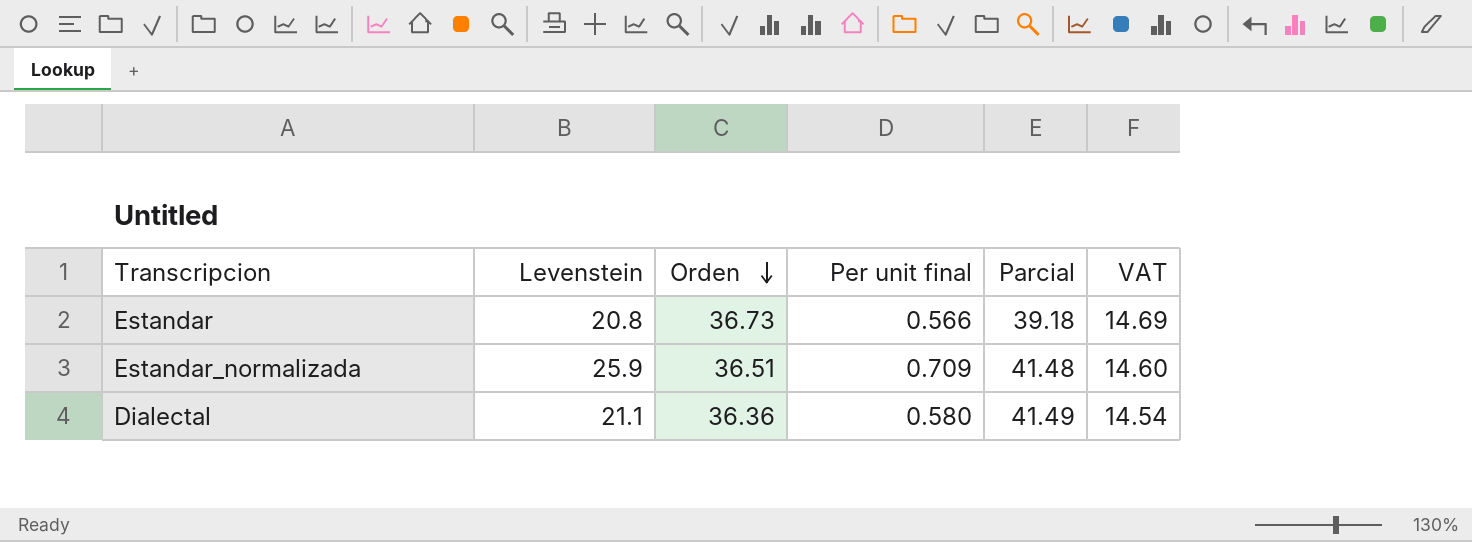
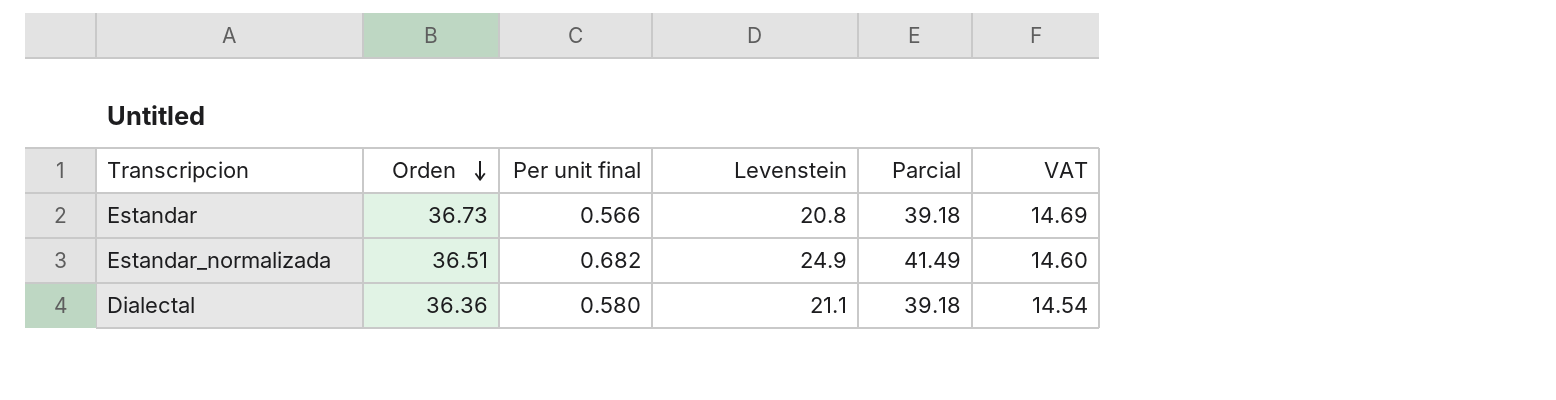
column Levenstein | position: 2 -> 4
Estandar_normalizada | Per unit final: 0.709 -> 0.682
Estandar_normalizada | Levenstein: 25.9 -> 24.9
Estandar_normalizada | Parcial: 41.48 -> 41.49
Dialectal | Parcial: 41.49 -> 39.18

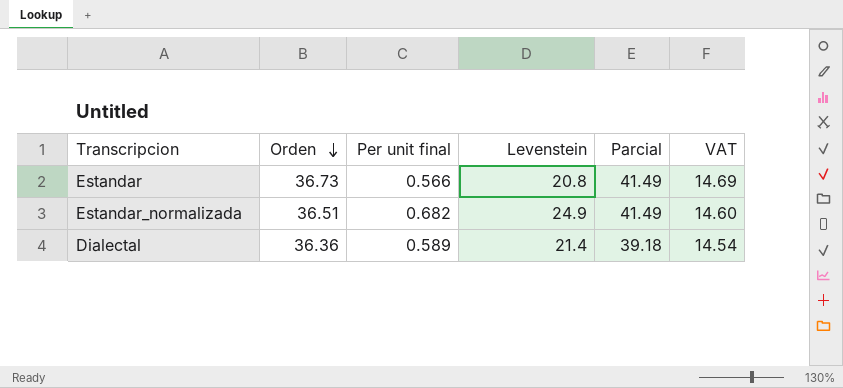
Estandar | Parcial: 39.18 -> 41.49
Dialectal | Per unit final: 0.580 -> 0.589
Dialectal | Levenstein: 21.1 -> 21.4

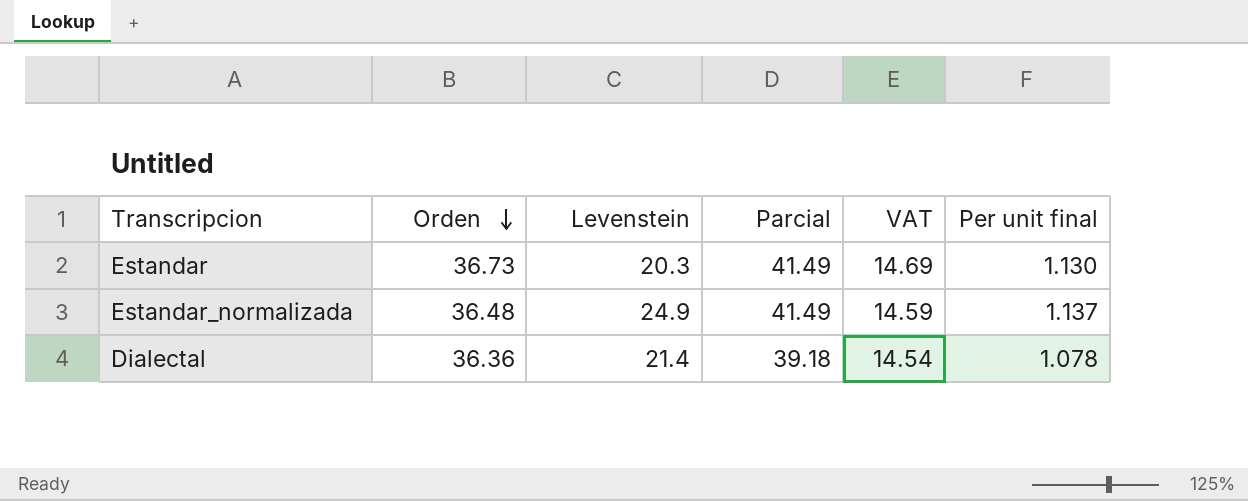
column Per unit final | formula: [Levenstein] / [Orden] -> [Parcial] / [Orden]
column Per unit final | position: 3 -> 6
Estandar | Levenstein: 20.8 -> 20.3
Estandar_normalizada | Orden: 36.51 -> 36.48
Estandar_normalizada | VAT: 14.60 -> 14.59

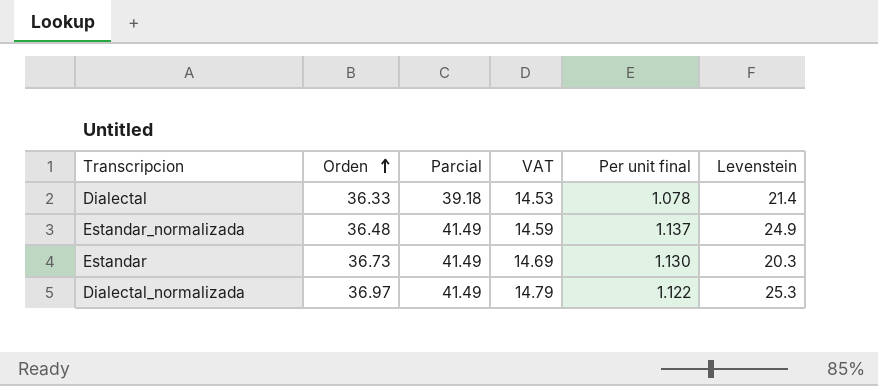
row order: Orden descending -> Orden ascending
column Levenstein | position: 3 -> 6
Dialectal | Orden: 36.36 -> 36.33
Dialectal | VAT: 14.54 -> 14.53
row Dialectal_normalizada: none -> 36.97 | 41.49 | 14.79 | 1.122 | 25.3

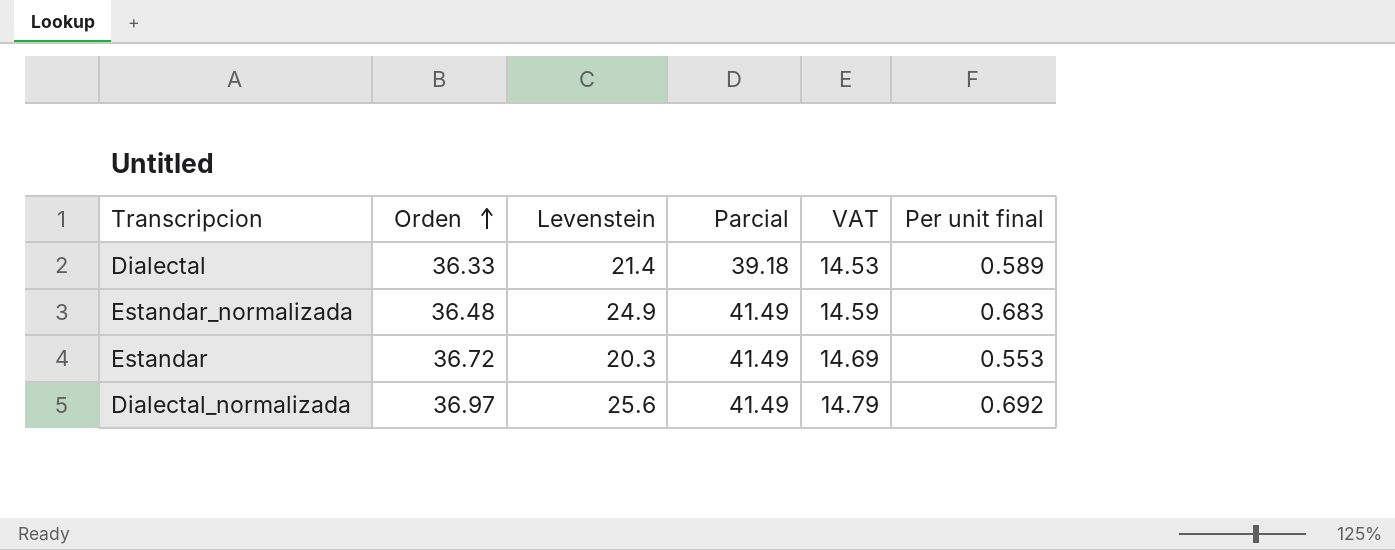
column Levenstein | position: 6 -> 3
column Per unit final | formula: [Parcial] / [Orden] -> [Levenstein] / [Orden]
Estandar | Orden: 36.73 -> 36.72
Dialectal_normalizada | Levenstein: 25.3 -> 25.6

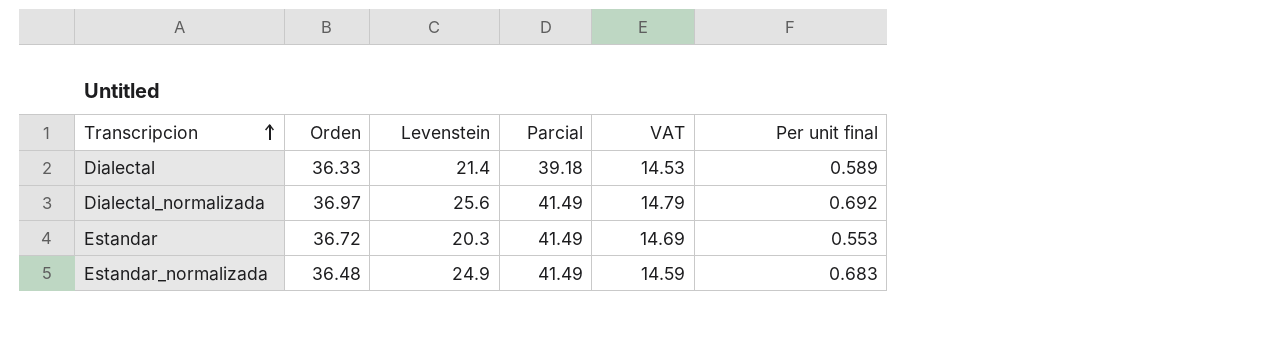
row order: Orden ascending -> Transcripcion ascending

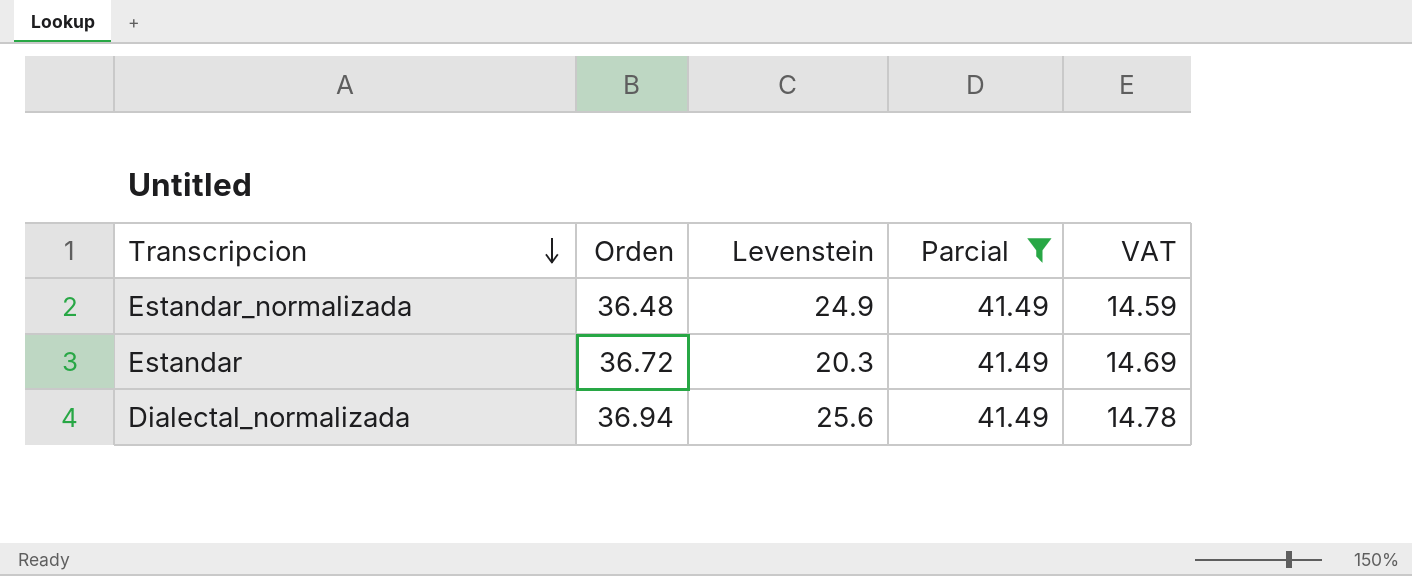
filter: none -> Parcial = 41.49
row order: Transcripcion ascending -> Transcripcion descending
column Per unit final | formula: [Levenstein] / [Orden] -> none
Dialectal_normalizada | Orden: 36.97 -> 36.94
Dialectal_normalizada | VAT: 14.79 -> 14.78

